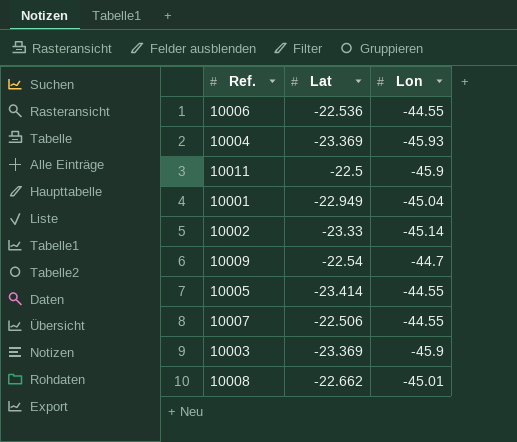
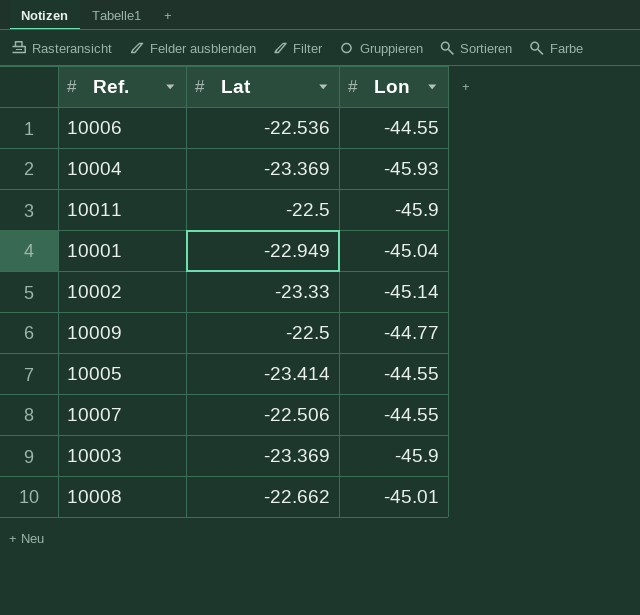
10009 | Lat: -22.54 -> -22.5
10009 | Lon: -44.7 -> -44.77

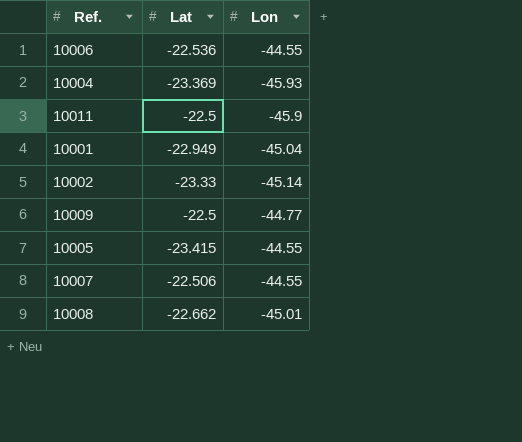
row 10003: -23.369 | -45.9 -> none
10005 | Lat: -23.414 -> -23.415

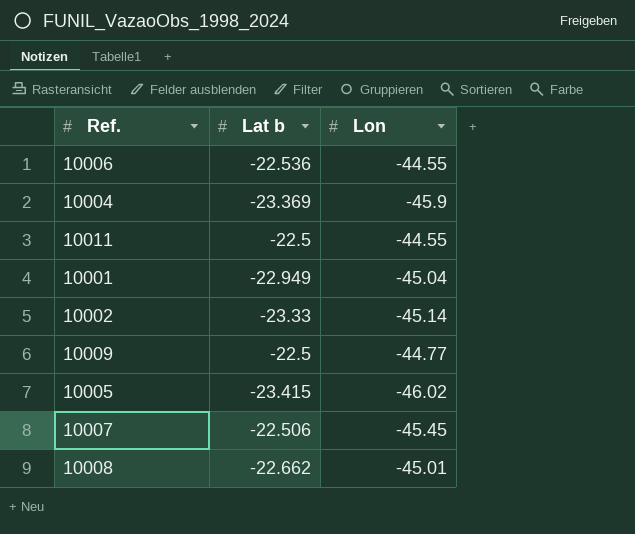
column name: Lat -> Lat b
10004 | Lon: -45.93 -> -45.9
10011 | Lon: -45.9 -> -44.55
10005 | Lon: -44.55 -> -46.02
10007 | Lon: -44.55 -> -45.45

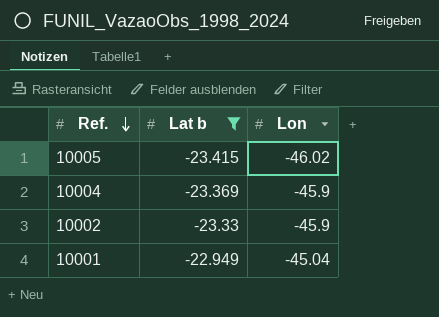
filter: none -> Lat b <= -22.949
row order: none -> Ref. descending
10002 | Lon: -45.14 -> -45.9

